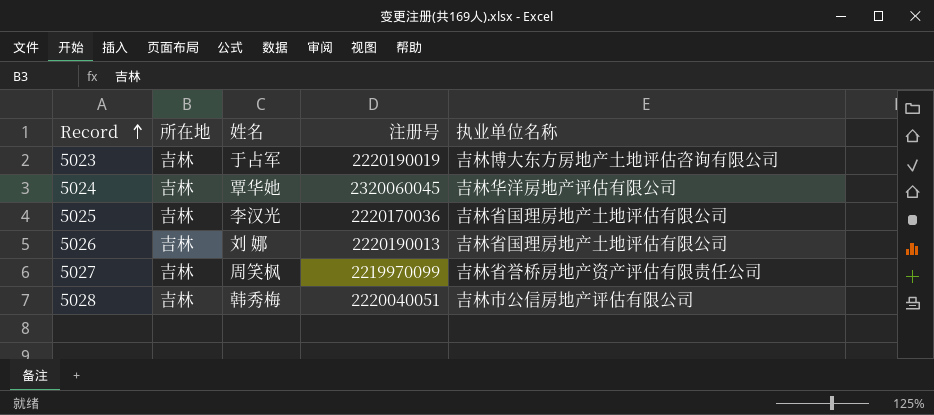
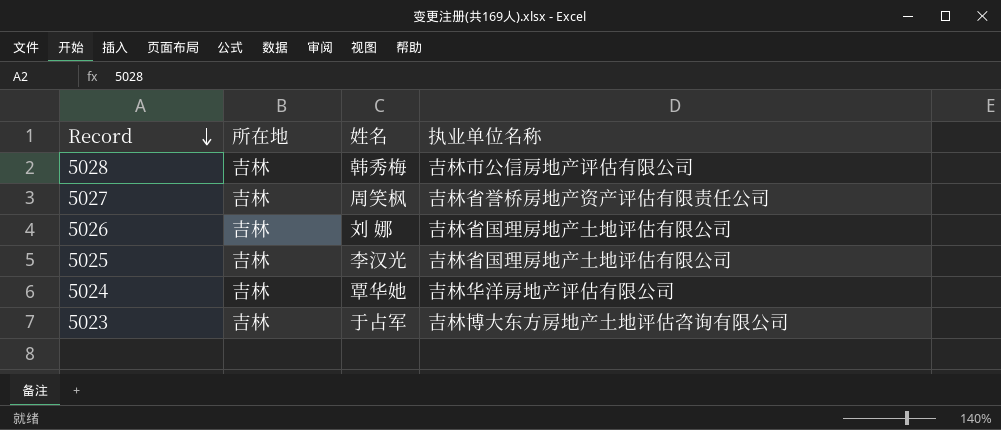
row order: Record ascending -> Record descending
column 注册号 | position: 4 -> none

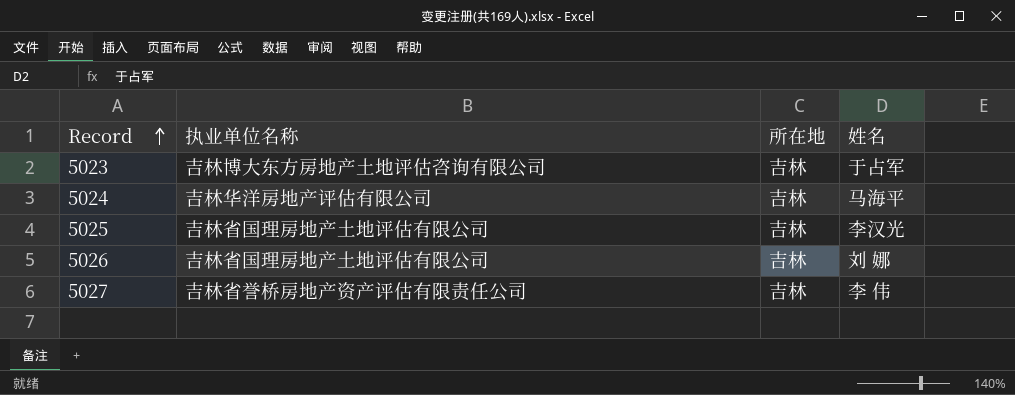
row order: Record descending -> Record ascending
column 执业单位名称 | position: 4 -> 2
row 5028: 吉林 | 韩秀梅 | 吉林市公信房地产评估有限公司 -> none
5024 | 姓名: 覃华她 -> 马海平
5027 | 姓名: 周笑枫 -> 李 伟

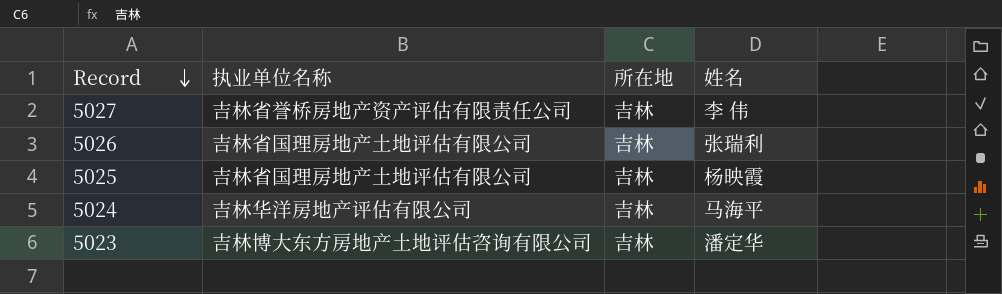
row order: Record ascending -> Record descending
5026 | 姓名: 刘 娜 -> 张瑞利
5025 | 姓名: 李汉光 -> 杨映霞
5023 | 姓名: 于占军 -> 潘定华

